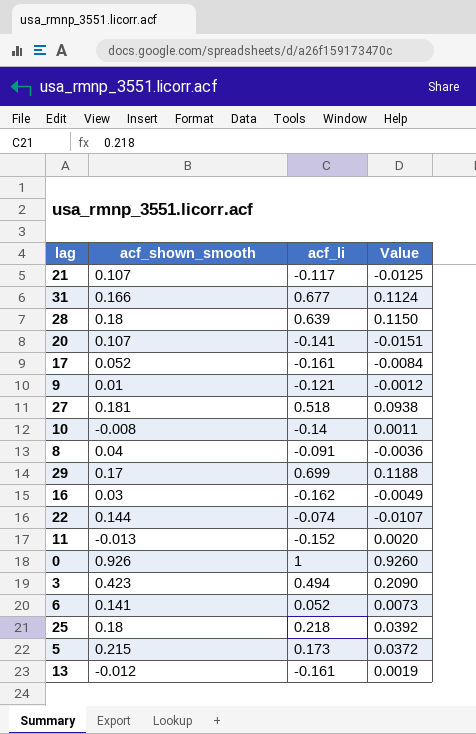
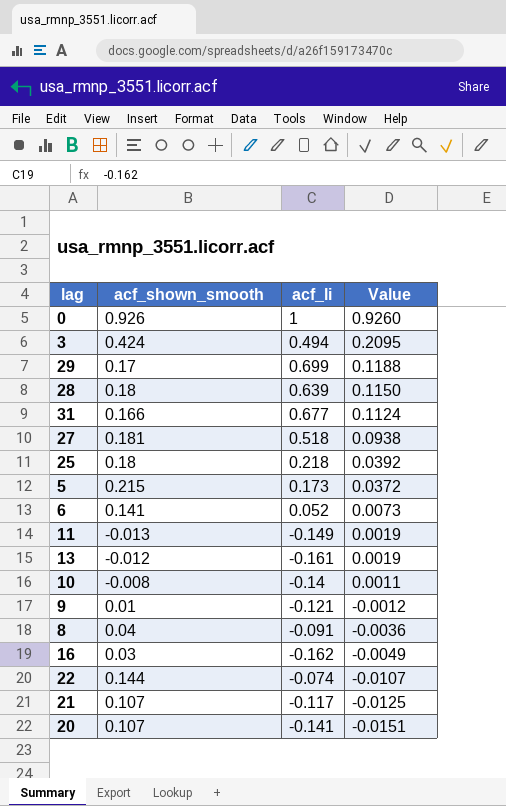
row order: none -> Value descending
row 17: 0.052 | -0.161 | -0.0084 -> none
3 | acf_shown_smooth: 0.423 -> 0.424
3 | Value: 0.2090 -> 0.2095
11 | acf_li: -0.152 -> -0.149
11 | Value: 0.0020 -> 0.0019

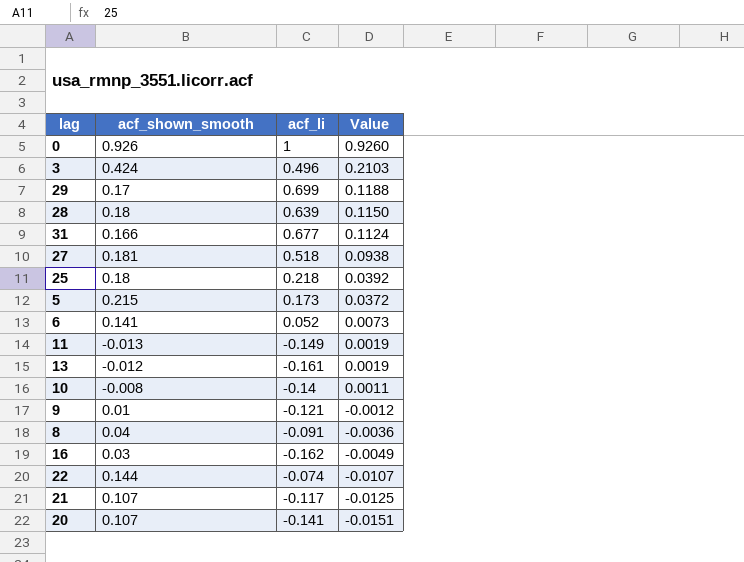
3 | acf_li: 0.494 -> 0.496
3 | Value: 0.2095 -> 0.2103

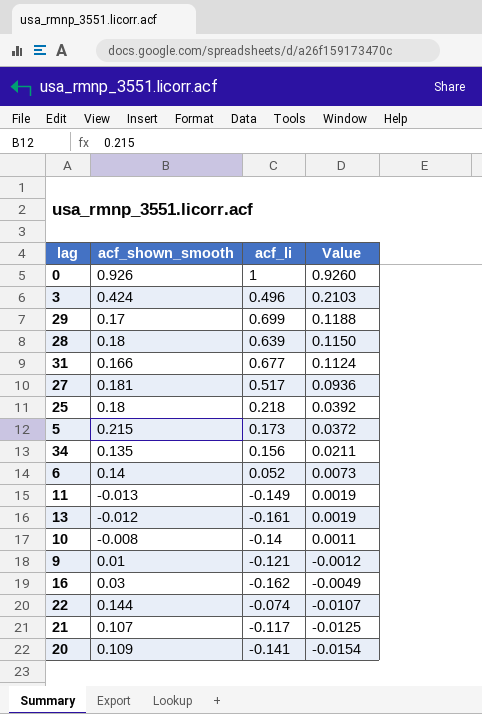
row 8: 0.04 | -0.091 | -0.0036 -> none
27 | acf_li: 0.518 -> 0.517
27 | Value: 0.0938 -> 0.0936
row 34: none -> 0.135 | 0.156 | 0.0211
6 | acf_shown_smooth: 0.141 -> 0.14
20 | acf_shown_smooth: 0.107 -> 0.109
20 | Value: -0.0151 -> -0.0154

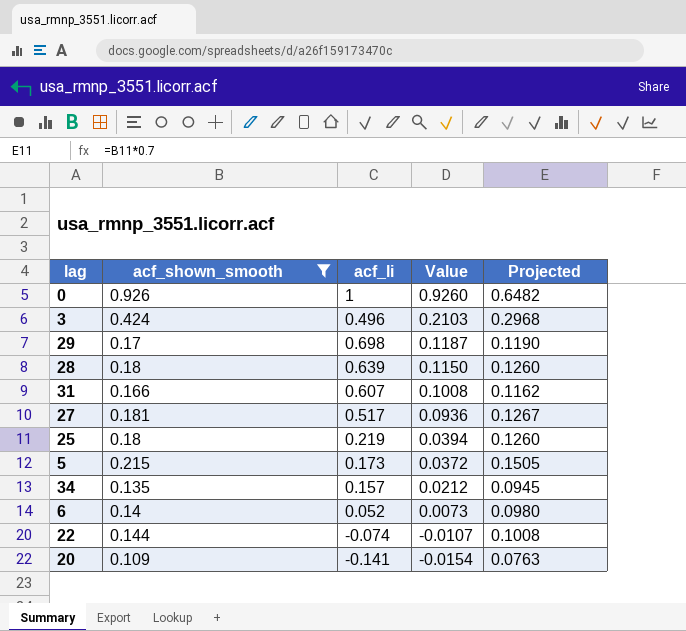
filter: none -> acf_shown_smooth >= 0.109
column Projected | formula: none -> [acf_shown_smooth] * 0.7
29 | acf_li: 0.699 -> 0.698
29 | Value: 0.1188 -> 0.1187
31 | acf_li: 0.677 -> 0.607
31 | Value: 0.1124 -> 0.1008
25 | acf_li: 0.218 -> 0.219
25 | Value: 0.0392 -> 0.0394
34 | acf_li: 0.156 -> 0.157
34 | Value: 0.0211 -> 0.0212

